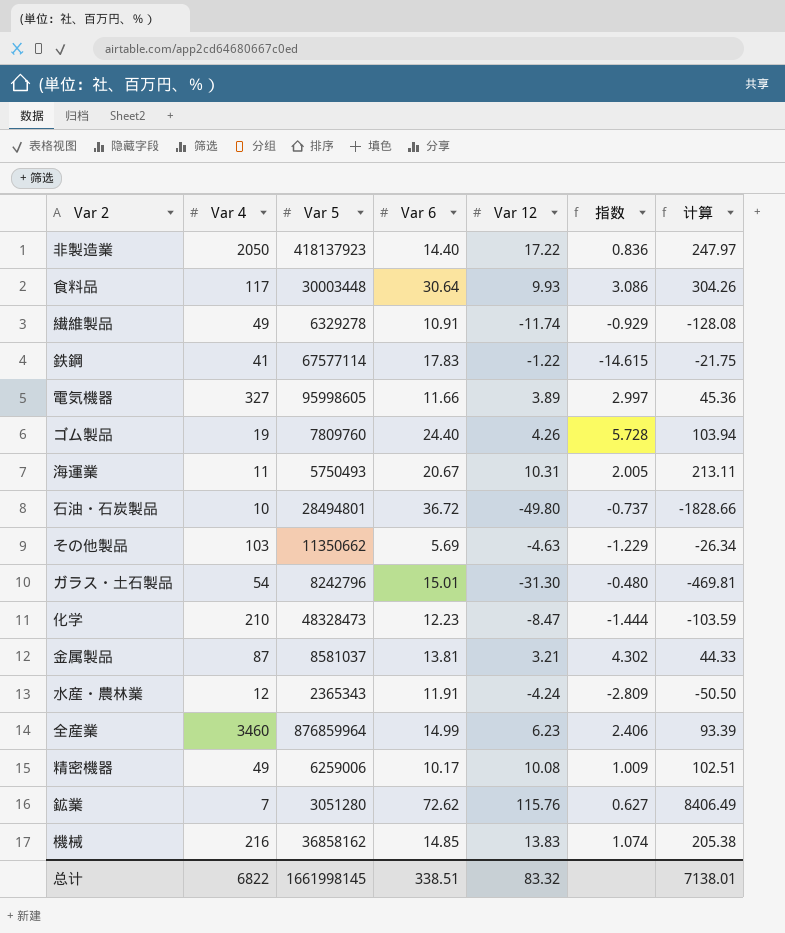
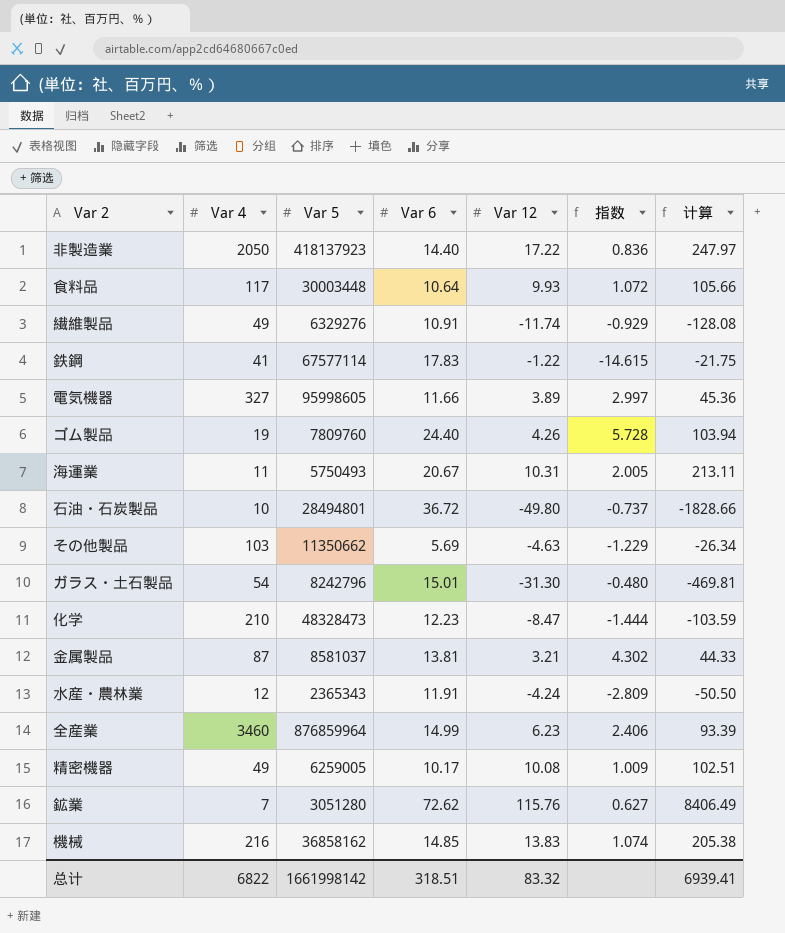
食料品 | Var 6: 30.64 -> 10.64
食料品 | 指数: 3.086 -> 1.072
食料品 | 计算: 304.26 -> 105.66
繊維製品 | Var 5: 6329278 -> 6329276
精密機器 | Var 5: 6259006 -> 6259005
总计 | Var 5: 1661998145 -> 1661998142
总计 | Var 6: 338.51 -> 318.51
总计 | 计算: 7138.01 -> 6939.41

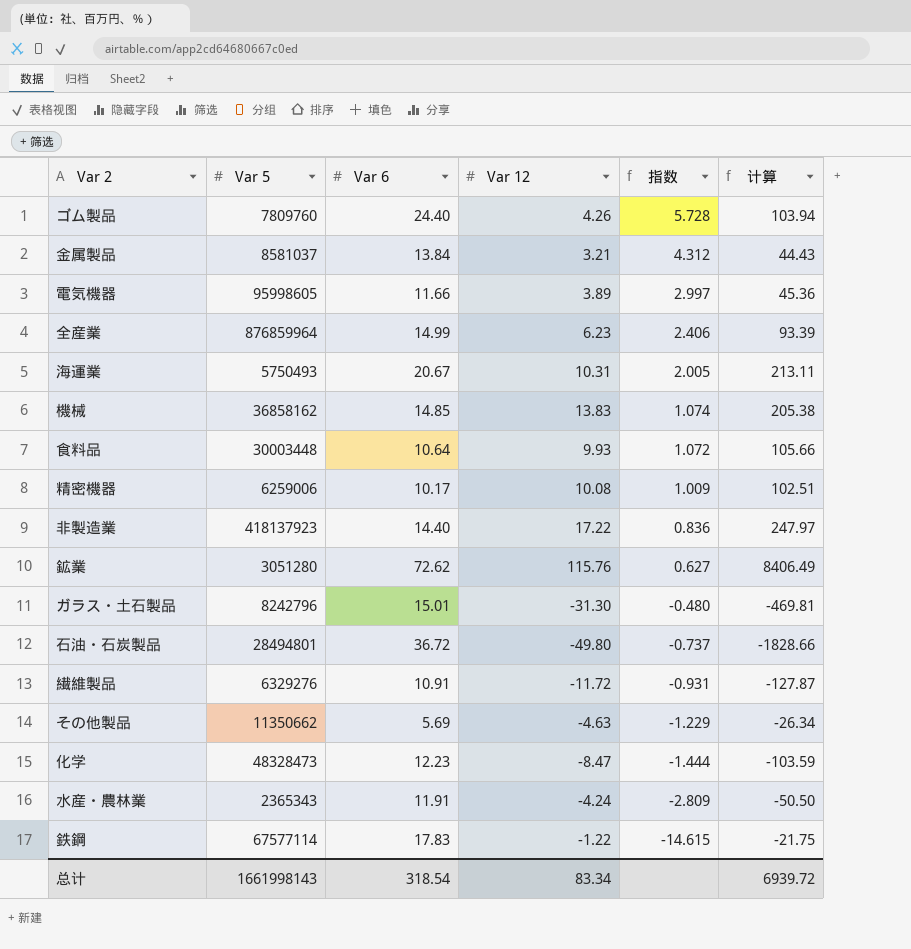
row order: none -> 指数 descending
column Var 4 | position: 2 -> none
金属製品 | Var 6: 13.81 -> 13.84
金属製品 | 指数: 4.302 -> 4.312
金属製品 | 计算: 44.33 -> 44.43
精密機器 | Var 5: 6259005 -> 6259006
繊維製品 | Var 12: -11.74 -> -11.72
繊維製品 | 指数: -0.929 -> -0.931
繊維製品 | 计算: -128.08 -> -127.87
总计 | Var 5: 1661998142 -> 1661998143
总计 | Var 6: 318.51 -> 318.54
总计 | Var 12: 83.32 -> 83.34
总计 | 计算: 6939.41 -> 6939.72

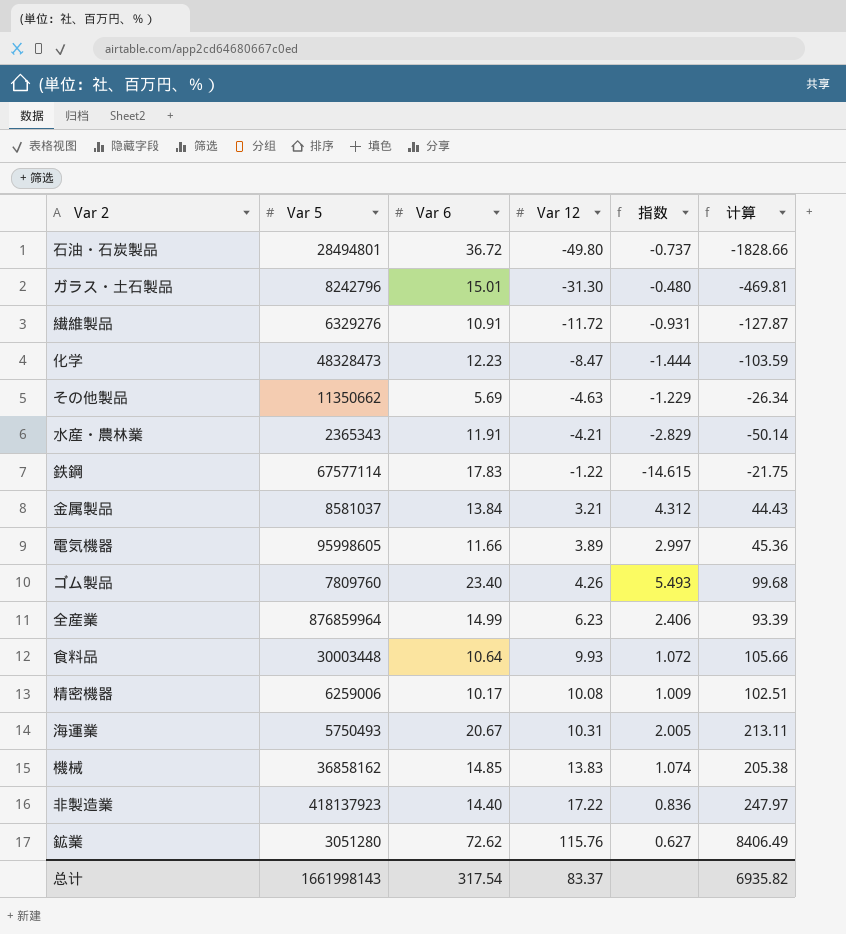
row order: 指数 descending -> Var 12 ascending
水産・農林業 | Var 12: -4.24 -> -4.21
水産・農林業 | 指数: -2.809 -> -2.829
水産・農林業 | 计算: -50.50 -> -50.14
ゴム製品 | Var 6: 24.40 -> 23.40
ゴム製品 | 指数: 5.728 -> 5.493
ゴム製品 | 计算: 103.94 -> 99.68
总计 | Var 6: 318.54 -> 317.54
总计 | Var 12: 83.34 -> 83.37
总计 | 计算: 6939.72 -> 6935.82

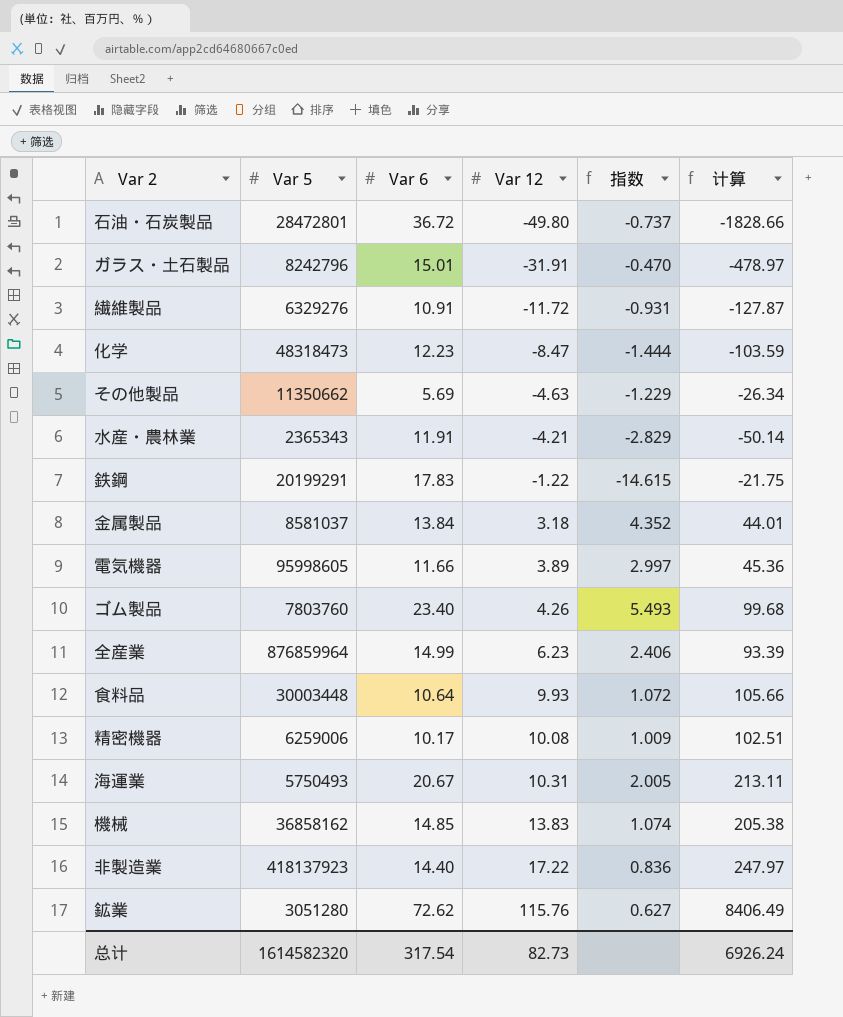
石油・石炭製品 | Var 5: 28494801 -> 28472801
ガラス・土石製品 | Var 12: -31.30 -> -31.91
ガラス・土石製品 | 指数: -0.480 -> -0.470
ガラス・土石製品 | 计算: -469.81 -> -478.97
化学 | Var 5: 48328473 -> 48318473
鉄鋼 | Var 5: 67577114 -> 20199291
金属製品 | Var 12: 3.21 -> 3.18
金属製品 | 指数: 4.312 -> 4.352
金属製品 | 计算: 44.43 -> 44.01
ゴム製品 | Var 5: 7809760 -> 7803760
总计 | Var 5: 1661998143 -> 1614582320
总计 | Var 12: 83.37 -> 82.73
总计 | 计算: 6935.82 -> 6926.24

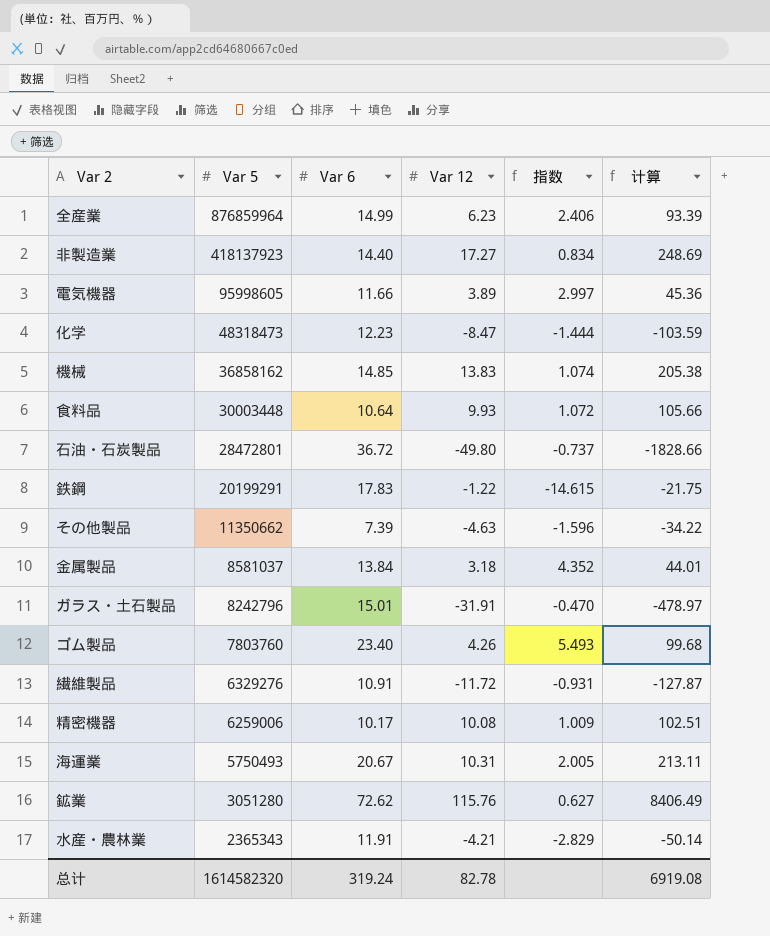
row order: Var 12 ascending -> Var 5 descending
非製造業 | Var 12: 17.22 -> 17.27
非製造業 | 指数: 0.836 -> 0.834
非製造業 | 计算: 247.97 -> 248.69
その他製品 | Var 6: 5.69 -> 7.39
その他製品 | 指数: -1.229 -> -1.596
その他製品 | 计算: -26.34 -> -34.22
总计 | Var 6: 317.54 -> 319.24
总计 | Var 12: 82.73 -> 82.78
总计 | 计算: 6926.24 -> 6919.08

